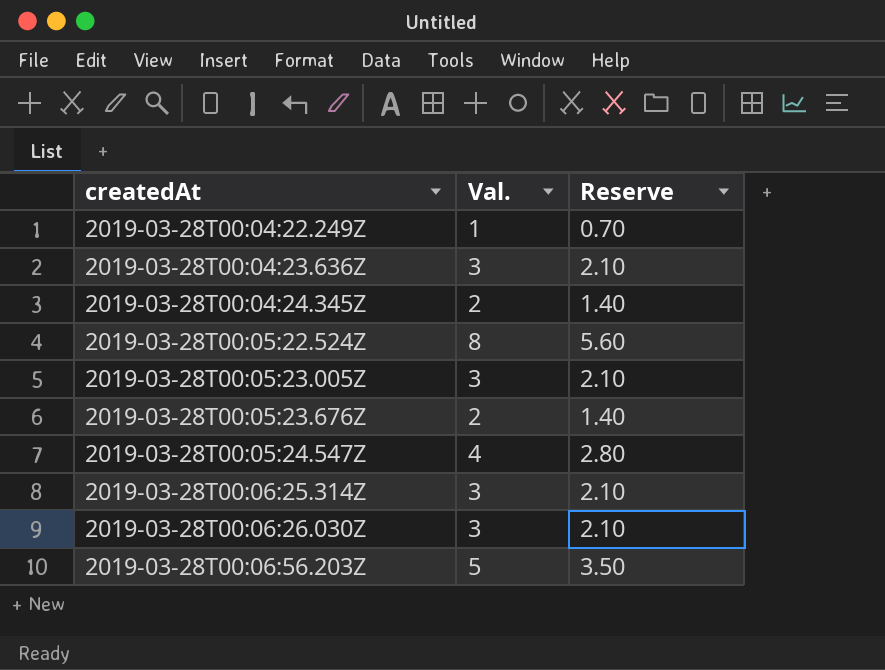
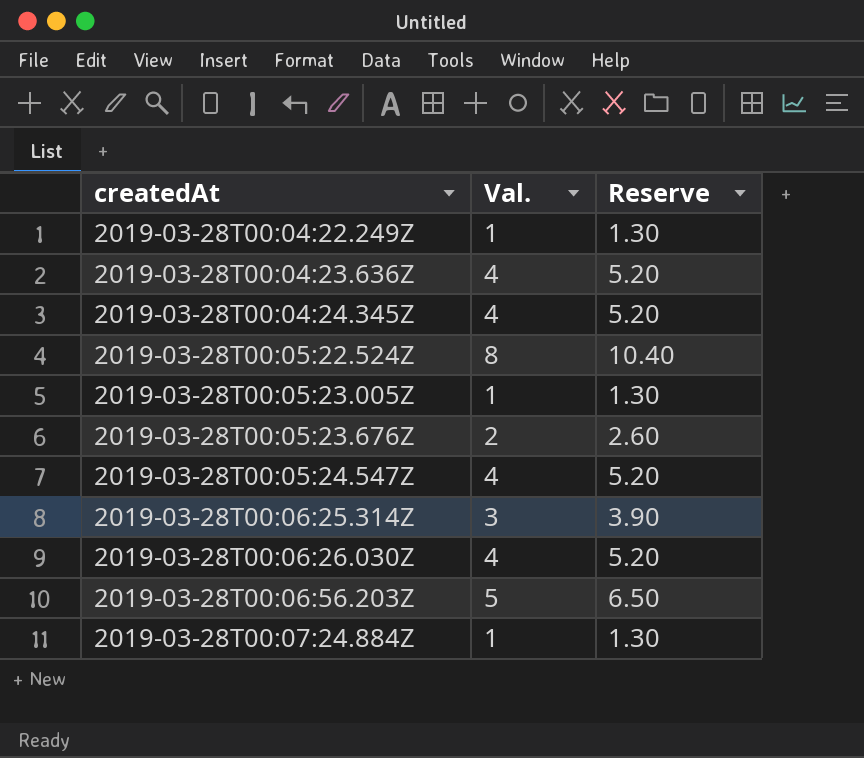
column Reserve | formula: [Val.] * 0.7 -> [Val.] * 1.3
2019-03-28T00:04:23.636Z | Val.: 3 -> 4
2019-03-28T00:04:24.345Z | Val.: 2 -> 4
2019-03-28T00:05:23.005Z | Val.: 3 -> 1
2019-03-28T00:06:26.030Z | Val.: 3 -> 4
row 2019-03-28T00:07:24.884Z: none -> 1 | 1.30

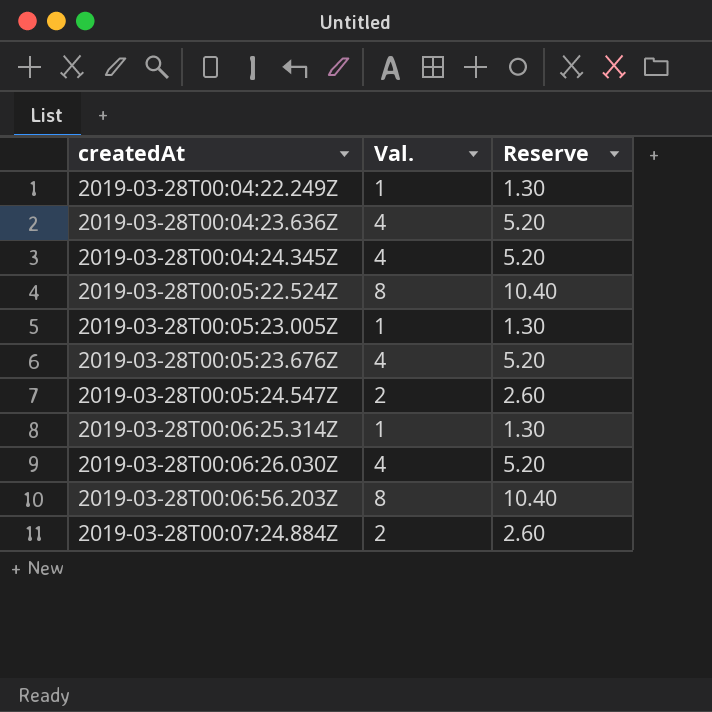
2019-03-28T00:05:23.676Z | Val.: 2 -> 4
2019-03-28T00:05:23.676Z | Reserve: 2.60 -> 5.20
2019-03-28T00:05:24.547Z | Val.: 4 -> 2
2019-03-28T00:05:24.547Z | Reserve: 5.20 -> 2.60
2019-03-28T00:06:25.314Z | Val.: 3 -> 1
2019-03-28T00:06:25.314Z | Reserve: 3.90 -> 1.30
2019-03-28T00:06:56.203Z | Val.: 5 -> 8
2019-03-28T00:06:56.203Z | Reserve: 6.50 -> 10.40
2019-03-28T00:07:24.884Z | Val.: 1 -> 2
2019-03-28T00:07:24.884Z | Reserve: 1.30 -> 2.60

